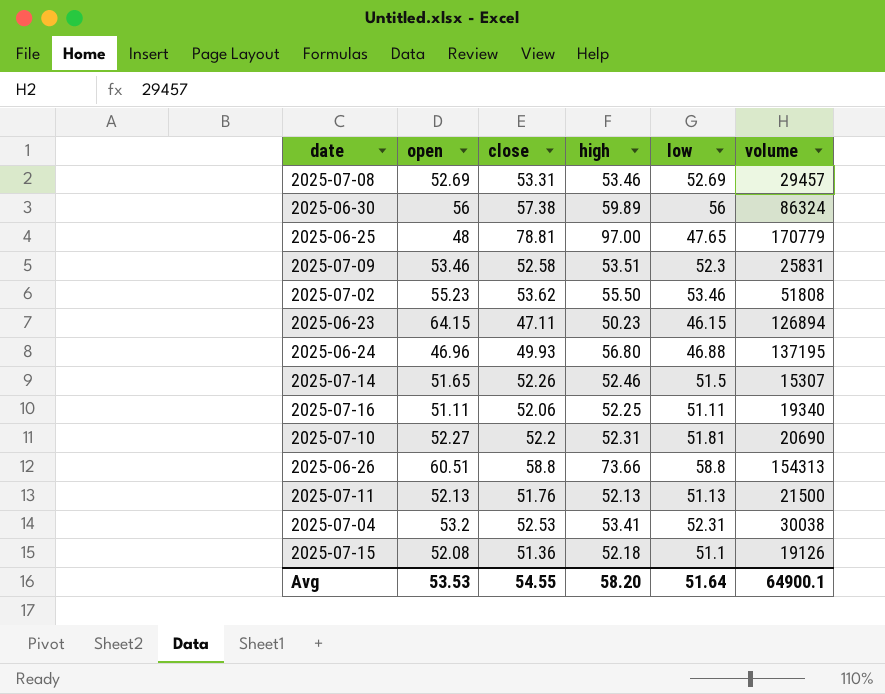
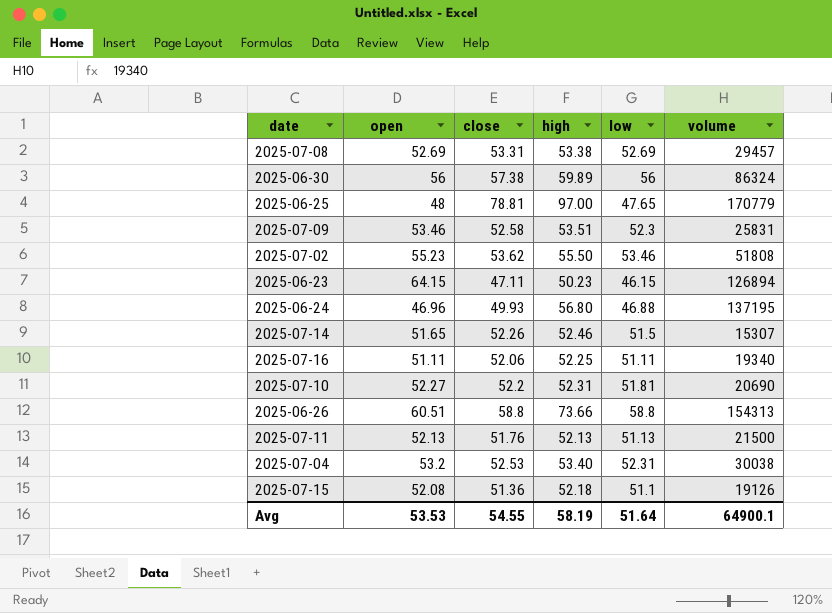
2025-07-08 | high: 53.46 -> 53.38
2025-07-04 | high: 53.41 -> 53.40
Avg | high: 58.20 -> 58.19

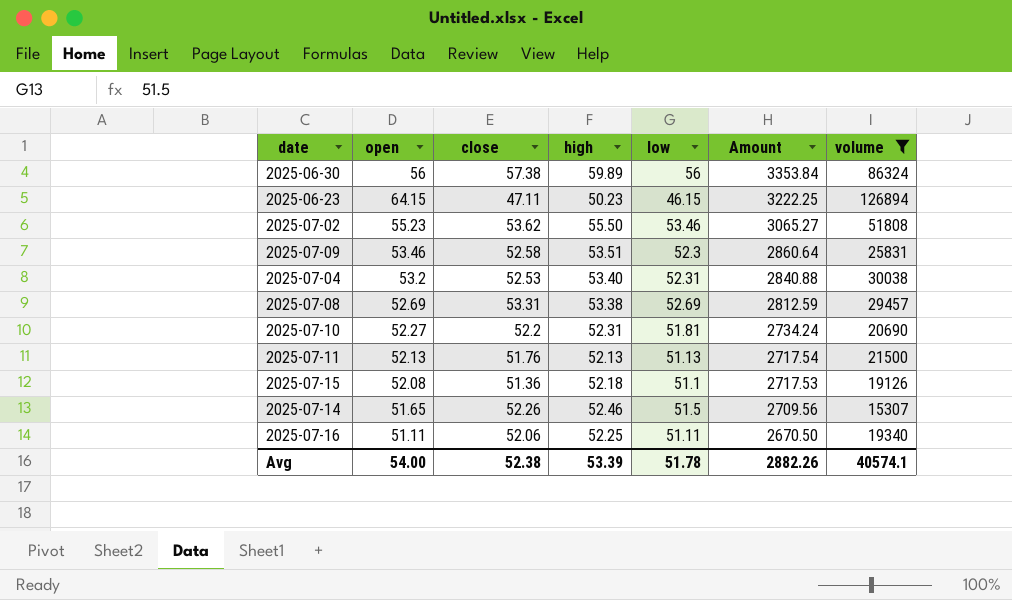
filter: none -> volume <= 126894
row order: none -> Amount descending
column Amount | formula: none -> [open] * [high]
Avg | open: 53.53 -> 54.00
Avg | close: 54.55 -> 52.38
Avg | high: 58.19 -> 53.39
Avg | low: 51.64 -> 51.78
Avg | volume: 64900.1 -> 40574.1

